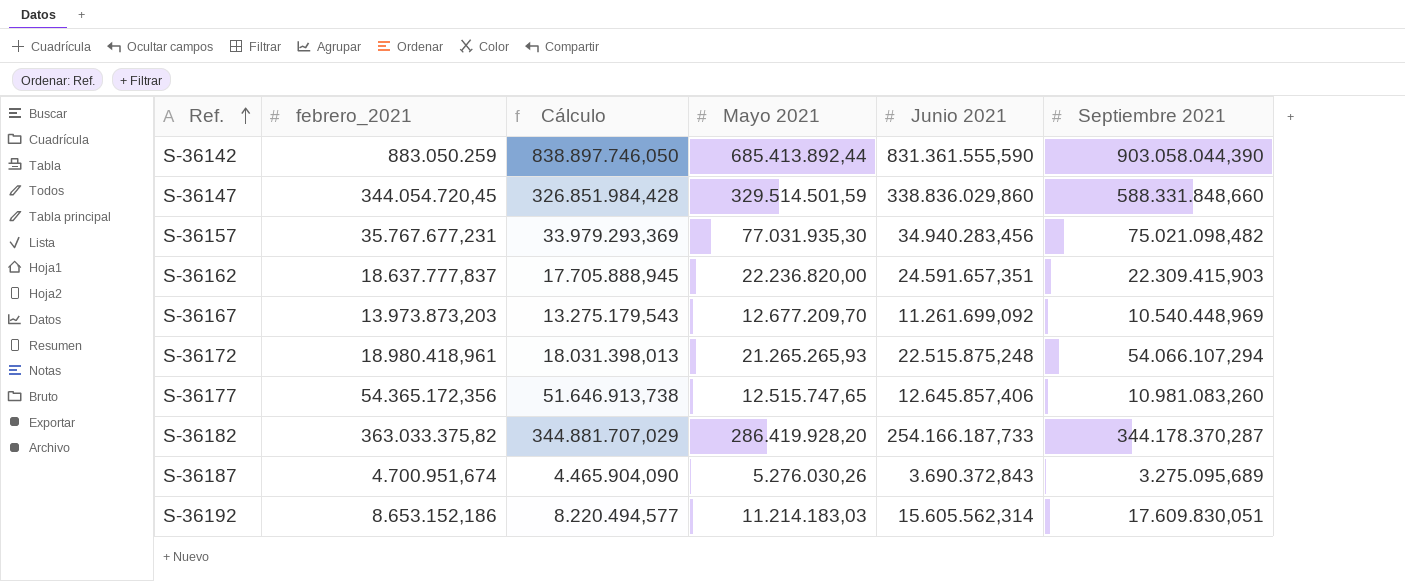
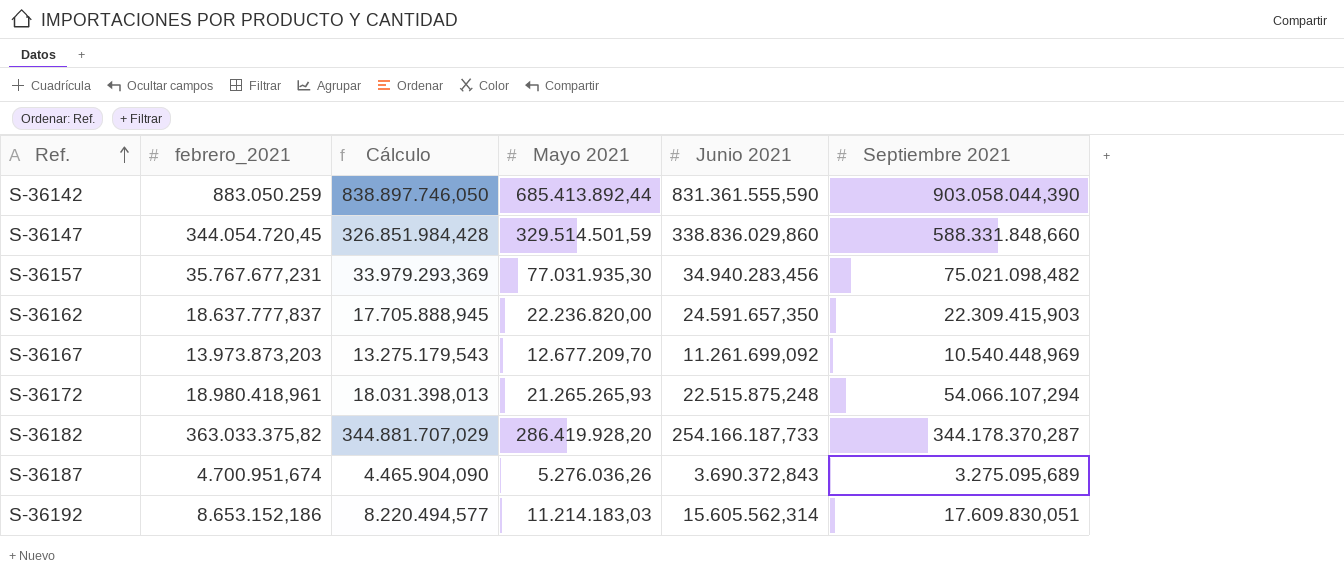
row S-36177: 54.365.172,356 | 51.646.913,738 | 12.515.747,65 | 12.645.857,406 | 10.981.083,260 -> none
S-36162 | Junio 2021: 24.591.657,351 -> 24.591.657,350
S-36187 | Mayo 2021: 5.276.030,26 -> 5.276.036,26

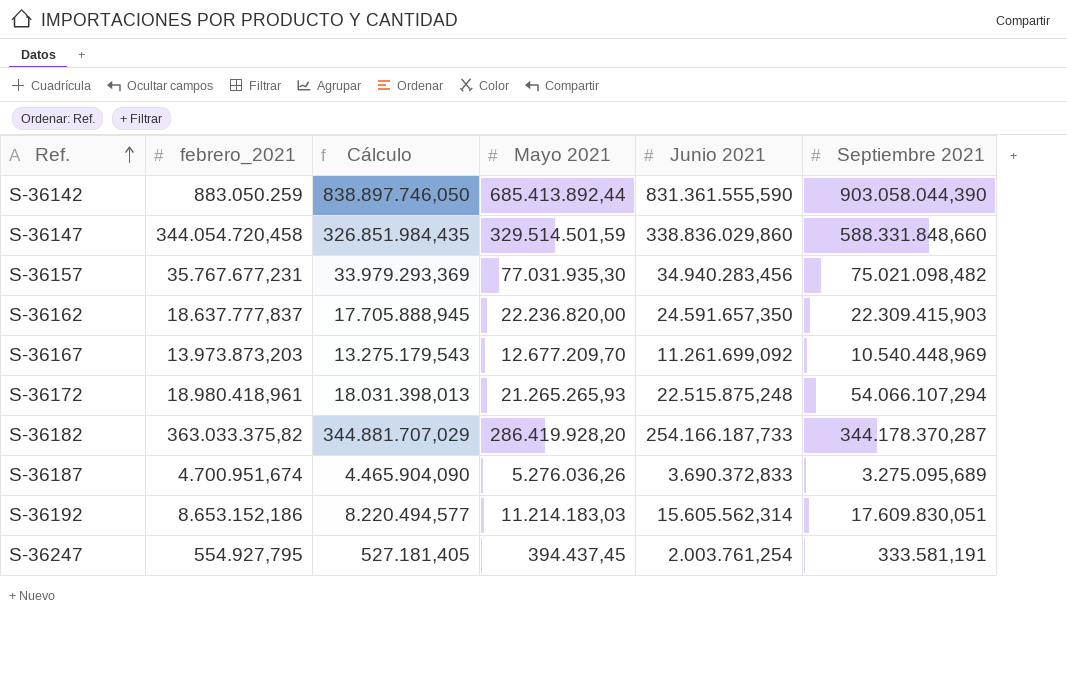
S-36147 | febrero_2021: 344.054.720,45 -> 344.054.720,458
S-36147 | Cálculo: 326.851.984,428 -> 326.851.984,435
S-36187 | Junio 2021: 3.690.372,843 -> 3.690.372,833
row S-36247: none -> 554.927,795 | 527.181,405 | 394.437,45 | 2.003.761,254 | 333.581,191

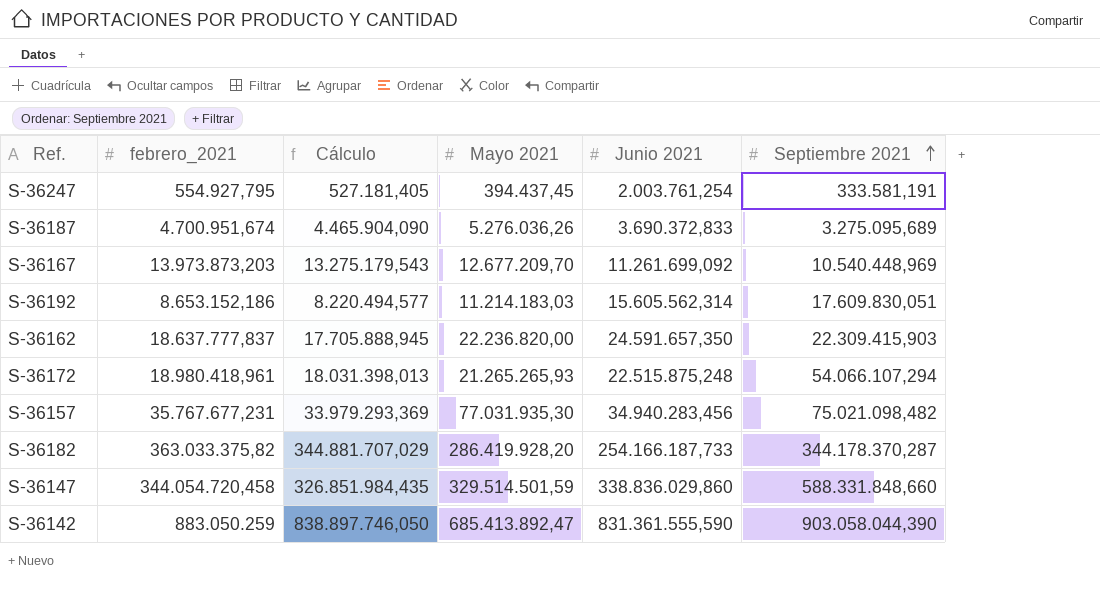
row order: Ref. ascending -> Septiembre 2021 ascending
S-36142 | Mayo 2021: 685.413.892,44 -> 685.413.892,47

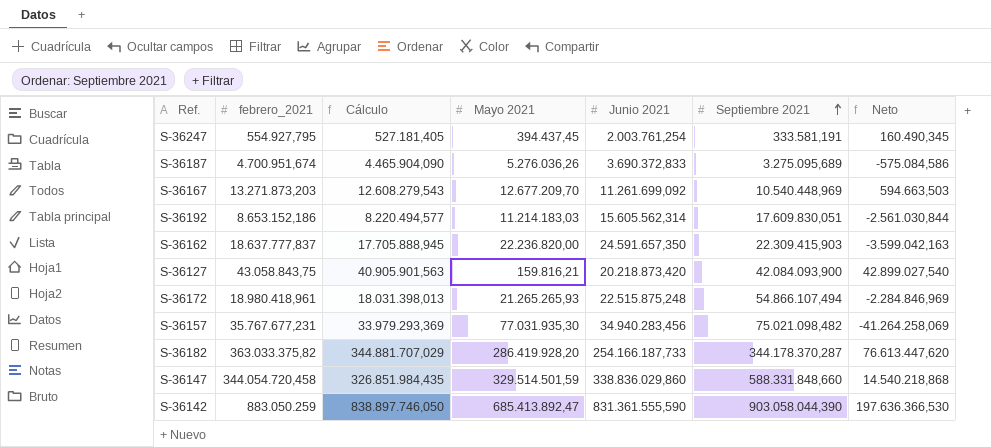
column Neto | formula: none -> [febrero_2021] - [Mayo 2021]
S-36167 | febrero_2021: 13.973.873,203 -> 13.271.873,203
S-36167 | Cálculo: 13.275.179,543 -> 12.608.279,543
row S-36127: none -> 43.058.843,75 | 40.905.901,563 | 159.816,21 | 20.218.873,420 | 42.084.093,900 | 42.899.027,540
S-36172 | Septiembre 2021: 54.066.107,294 -> 54.866.107,494

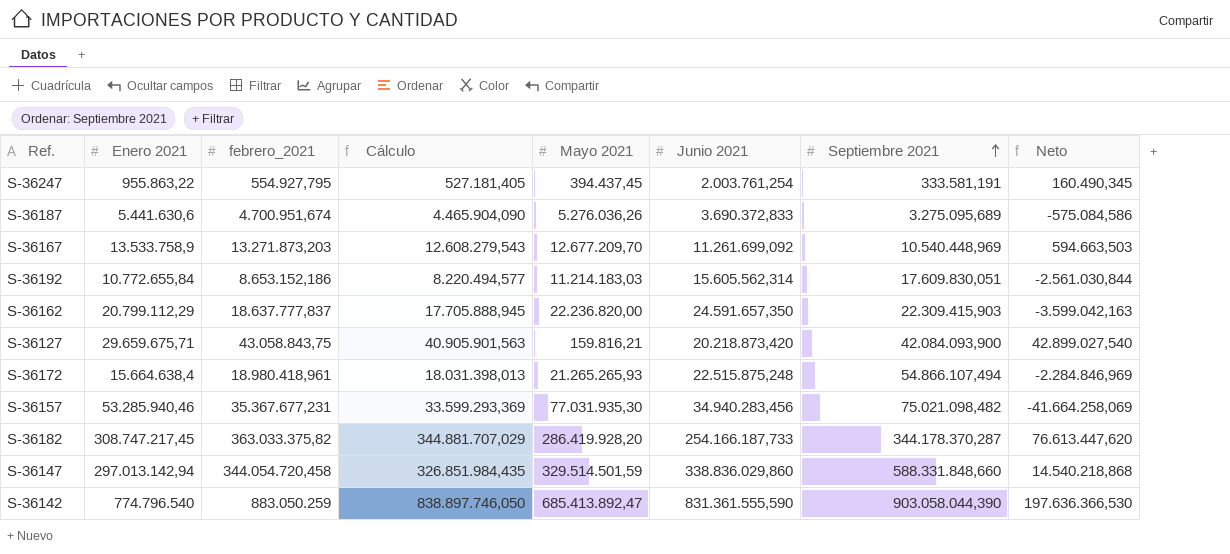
column Enero 2021 | position: none -> 2
S-36157 | febrero_2021: 35.767.677,231 -> 35.367.677,231
S-36157 | Cálculo: 33.979.293,369 -> 33.599.293,369
S-36157 | Neto: -41.264.258,069 -> -41.664.258,069

